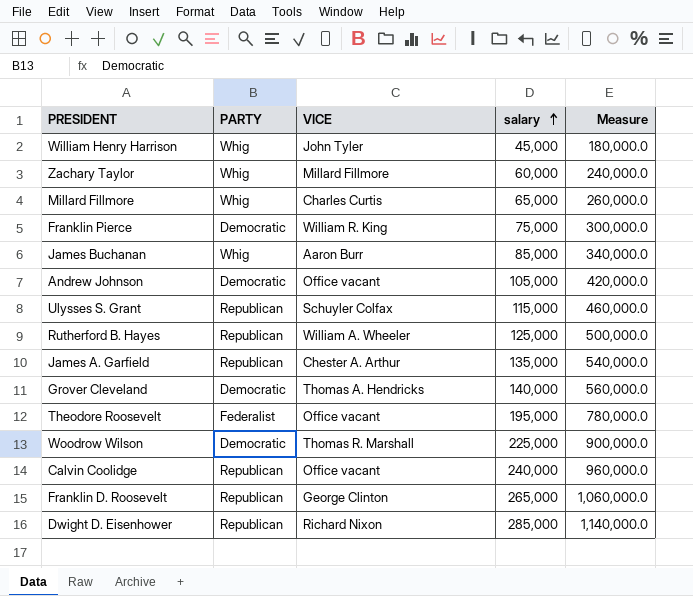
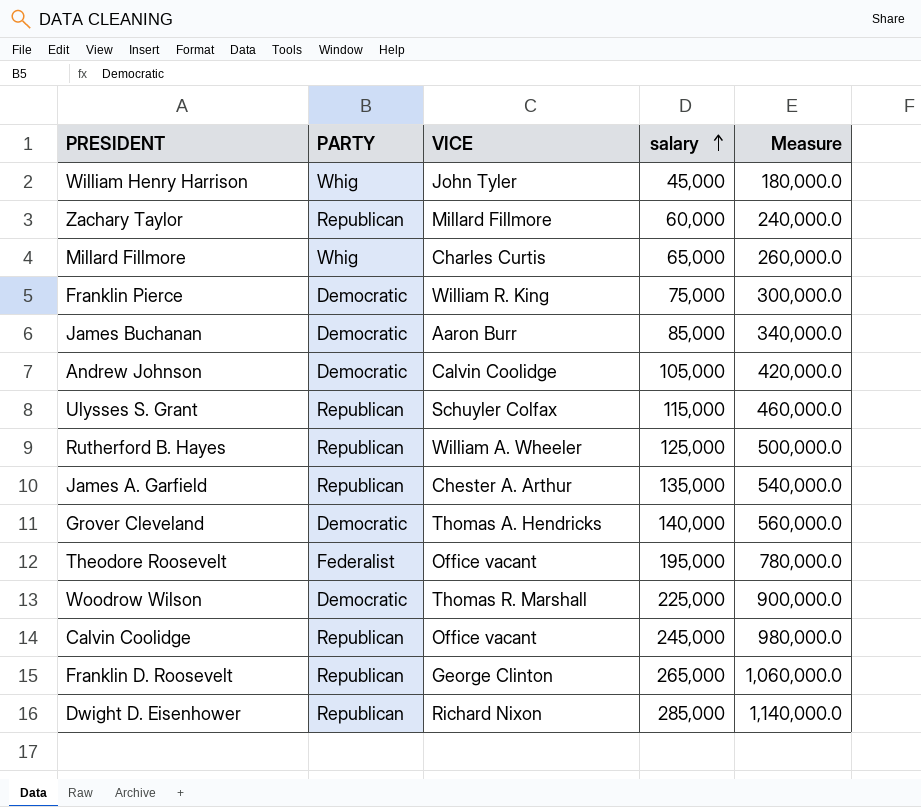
Zachary Taylor | PARTY: Whig -> Republican
James Buchanan | PARTY: Whig -> Democratic
Andrew Johnson | VICE: Office vacant -> Calvin Coolidge
Calvin Coolidge | salary: 240,000 -> 245,000
Calvin Coolidge | Measure: 960,000.0 -> 980,000.0

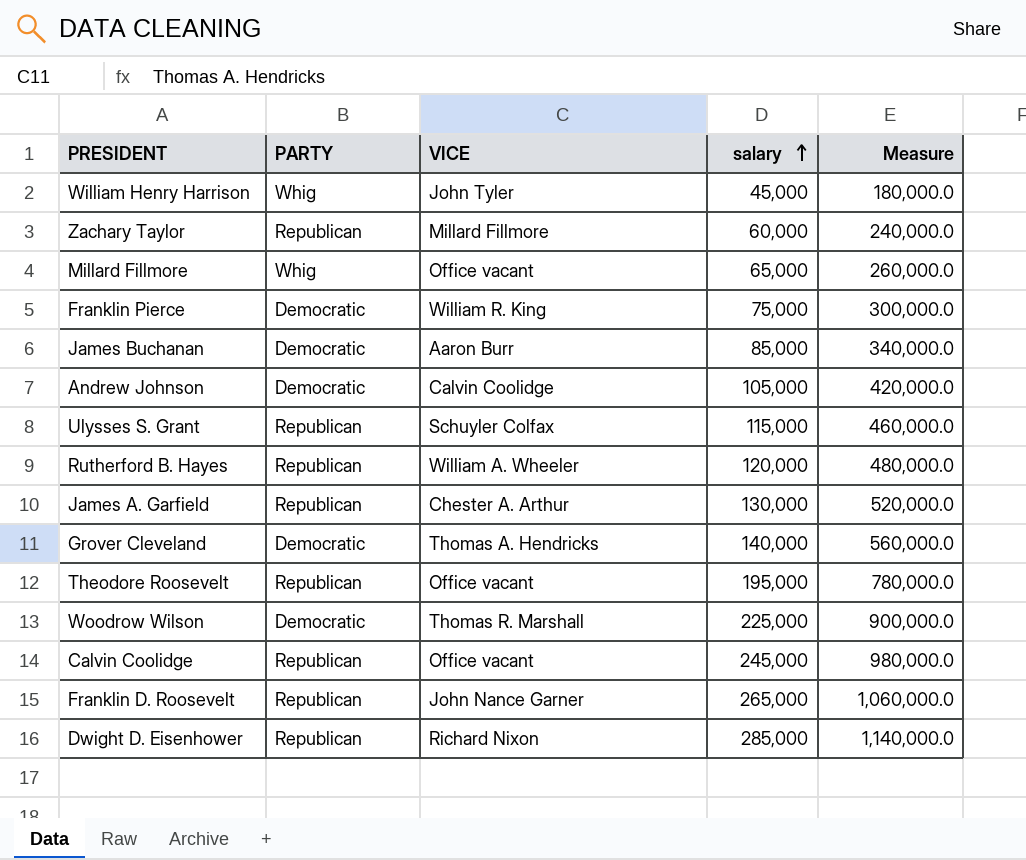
Millard Fillmore | VICE: Charles Curtis -> Office vacant
Rutherford B. Hayes | salary: 125,000 -> 120,000
Rutherford B. Hayes | Measure: 500,000.0 -> 480,000.0
James A. Garfield | salary: 135,000 -> 130,000
James A. Garfield | Measure: 540,000.0 -> 520,000.0
Theodore Roosevelt | PARTY: Federalist -> Republican
Franklin D. Roosevelt | VICE: George Clinton -> John Nance Garner

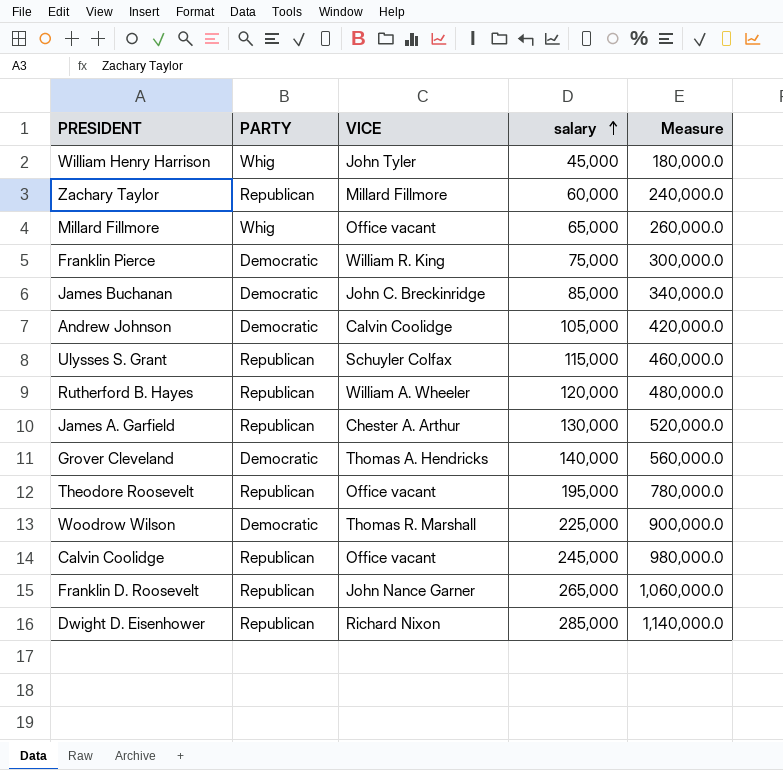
James Buchanan | VICE: Aaron Burr -> John C. Breckinridge

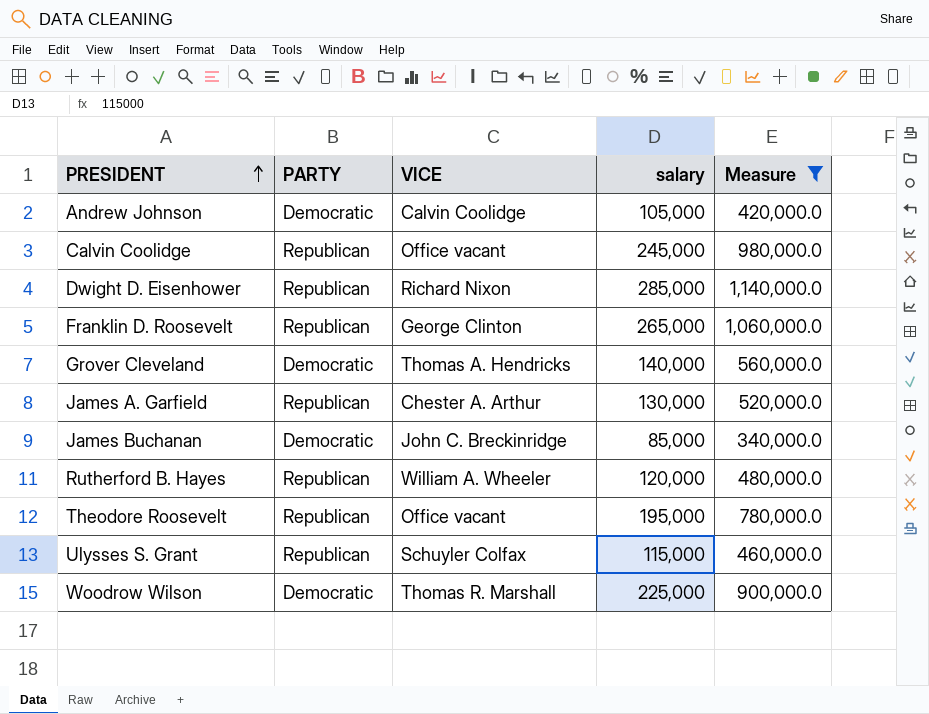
filter: none -> Measure >= 340,000.0
row order: salary ascending -> PRESIDENT ascending
Franklin D. Roosevelt | VICE: John Nance Garner -> George Clinton

